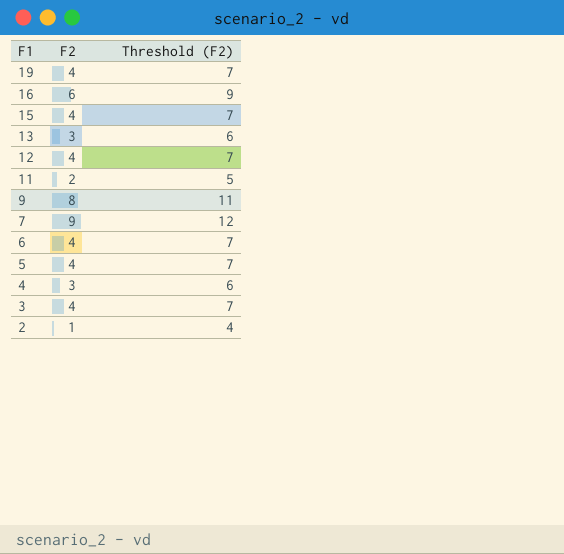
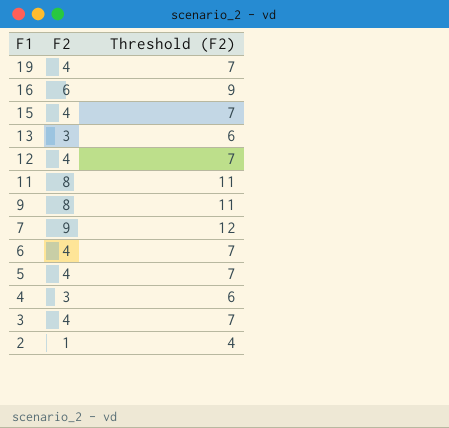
11 | F2: 2 -> 8
11 | Threshold (F2): 5 -> 11

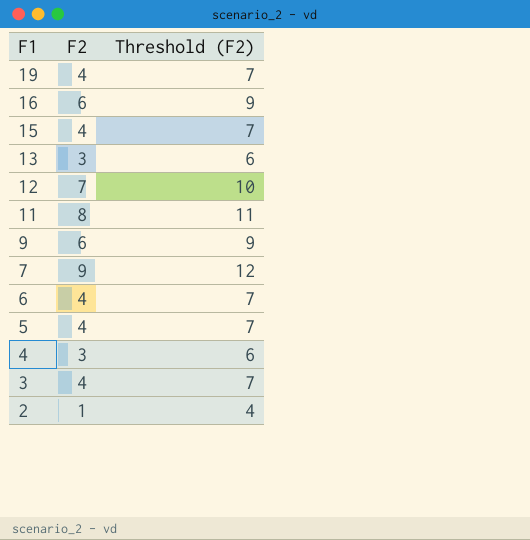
12 | F2: 4 -> 7
12 | Threshold (F2): 7 -> 10
9 | F2: 8 -> 6
9 | Threshold (F2): 11 -> 9

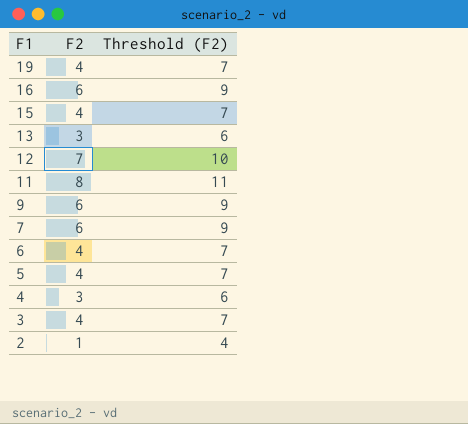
7 | F2: 9 -> 6
7 | Threshold (F2): 12 -> 9

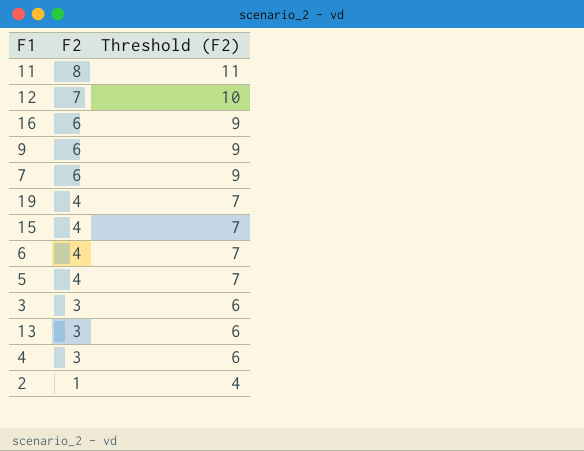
row order: F1 descending -> F2 descending
3 | F2: 4 -> 3
3 | Threshold (F2): 7 -> 6

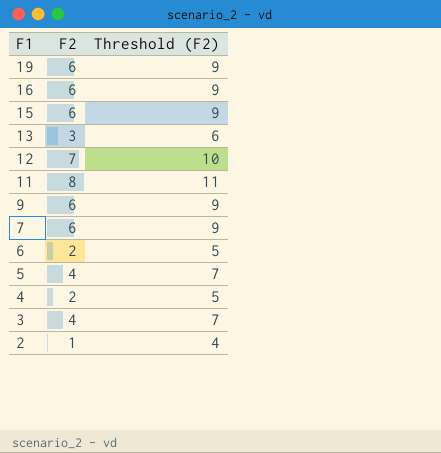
row order: F2 descending -> F1 descending
19 | F2: 4 -> 6
19 | Threshold (F2): 7 -> 9
15 | F2: 4 -> 6
15 | Threshold (F2): 7 -> 9
6 | F2: 4 -> 2
6 | Threshold (F2): 7 -> 5
4 | F2: 3 -> 2
4 | Threshold (F2): 6 -> 5
3 | F2: 3 -> 4
3 | Threshold (F2): 6 -> 7

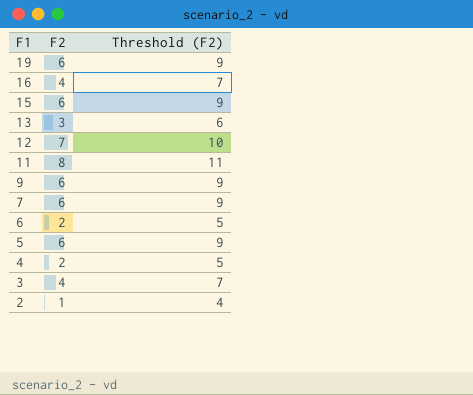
16 | F2: 6 -> 4
16 | Threshold (F2): 9 -> 7
5 | F2: 4 -> 6
5 | Threshold (F2): 7 -> 9

